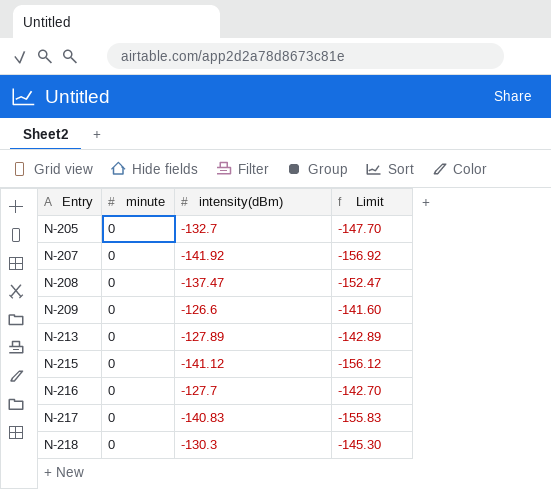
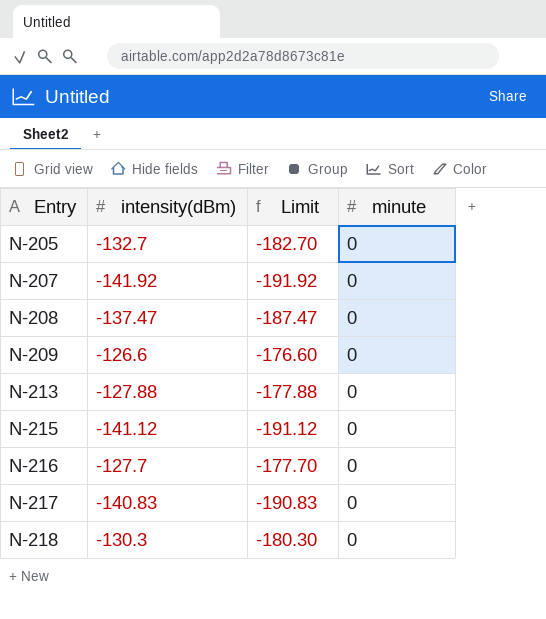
column Limit | formula: [intensity(dBm)] - 15 -> [intensity(dBm)] - 50
column minute | position: 2 -> 4
N-213 | intensity(dBm): -127.89 -> -127.88

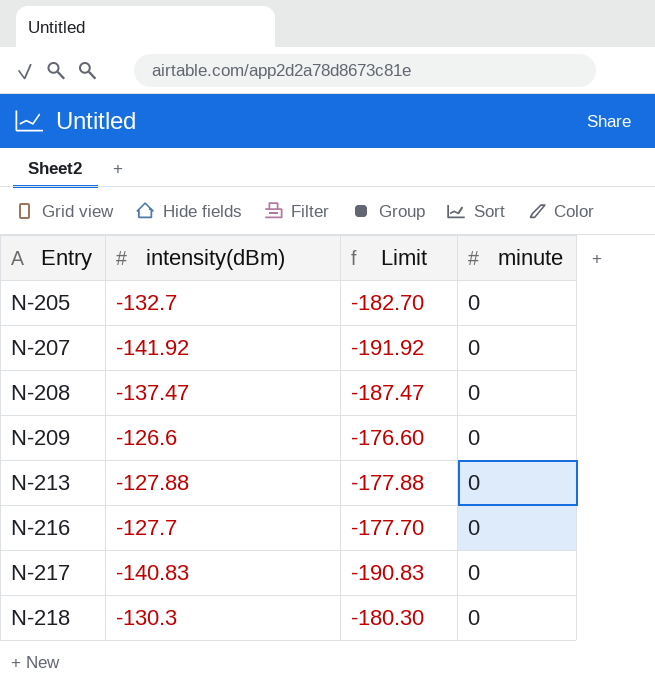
row N-215: -141.12 | -191.12 | 0 -> none

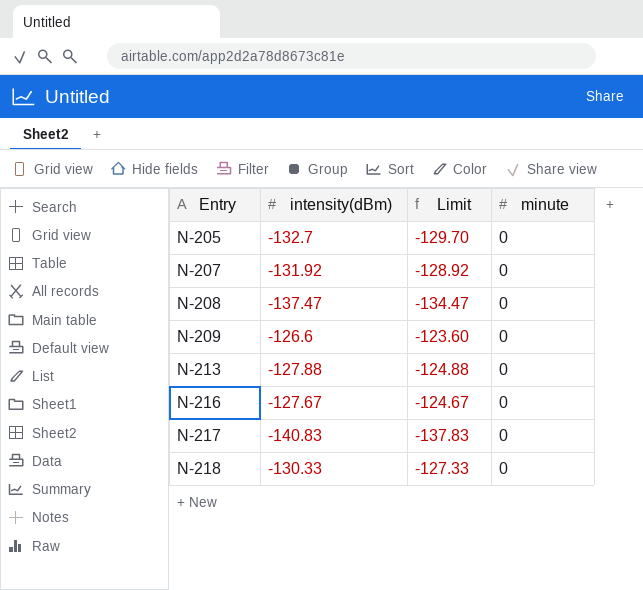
column Limit | formula: [intensity(dBm)] - 50 -> [intensity(dBm)] + 3
N-207 | intensity(dBm): -141.92 -> -131.92
N-216 | intensity(dBm): -127.7 -> -127.67
N-218 | intensity(dBm): -130.3 -> -130.33

